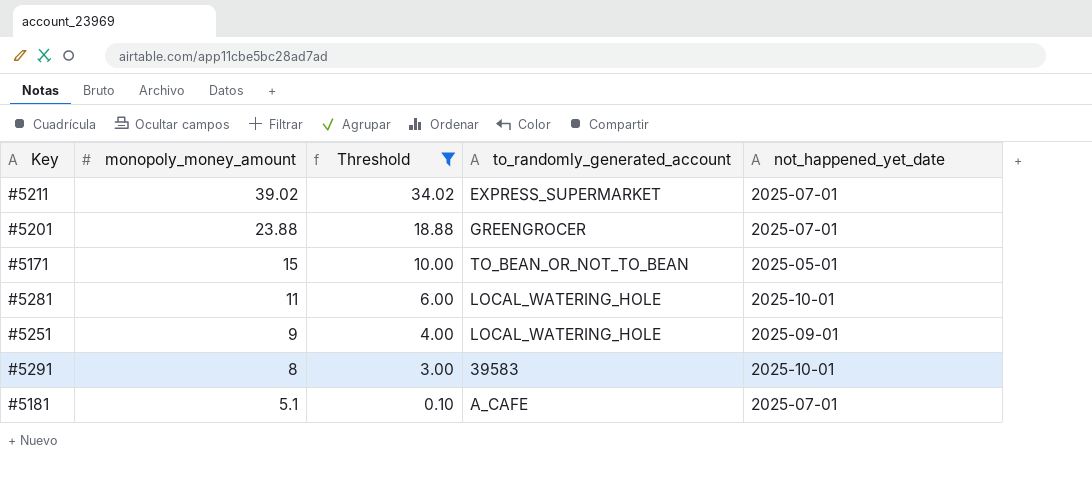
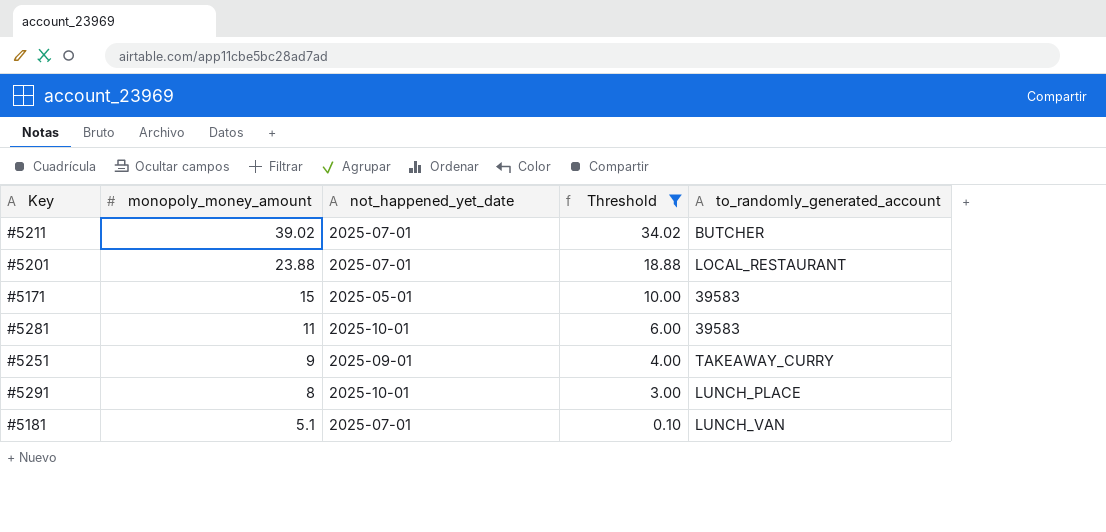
column not_happened_yet_date | position: 5 -> 3
#5211 | to_randomly_generated_account: EXPRESS_SUPERMARKET -> BUTCHER
#5201 | to_randomly_generated_account: GREENGROCER -> LOCAL_RESTAURANT
#5171 | to_randomly_generated_account: TO_BEAN_OR_NOT_TO_BEAN -> 39583
#5281 | to_randomly_generated_account: LOCAL_WATERING_HOLE -> 39583
#5251 | to_randomly_generated_account: LOCAL_WATERING_HOLE -> TAKEAWAY_CURRY
#5291 | to_randomly_generated_account: 39583 -> LUNCH_PLACE
#5181 | to_randomly_generated_account: A_CAFE -> LUNCH_VAN

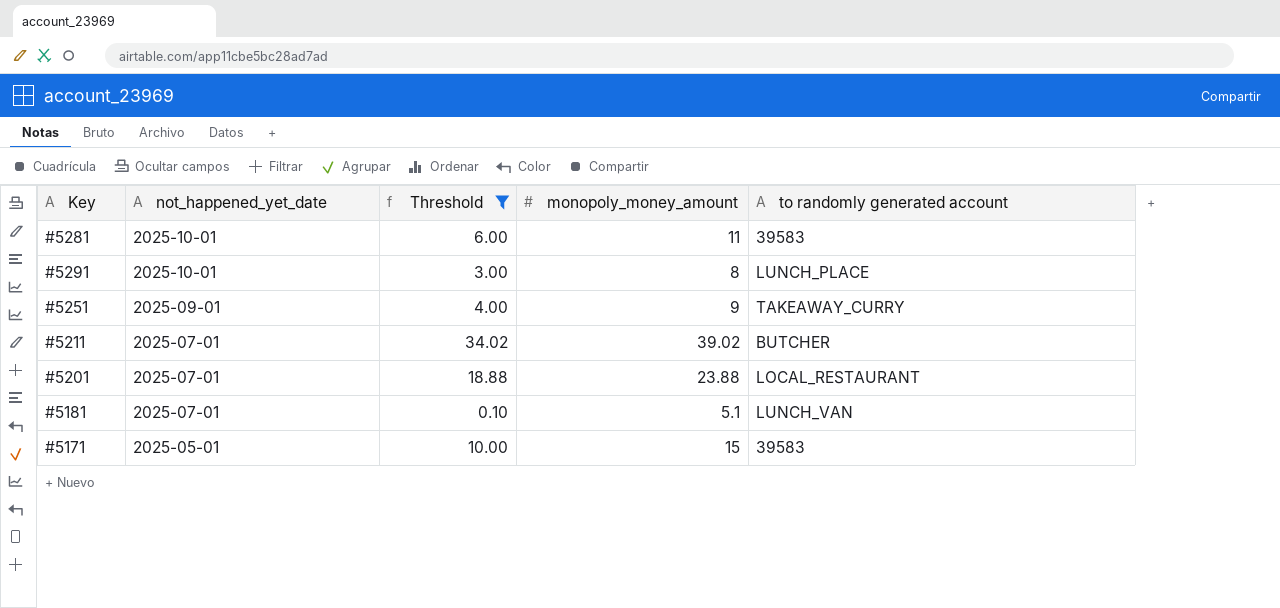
row order: monopoly_money_amount descending -> not_happened_yet_date descending
column monopoly_money_amount | position: 2 -> 4
column name: to_randomly_generated_account -> to randomly generated account

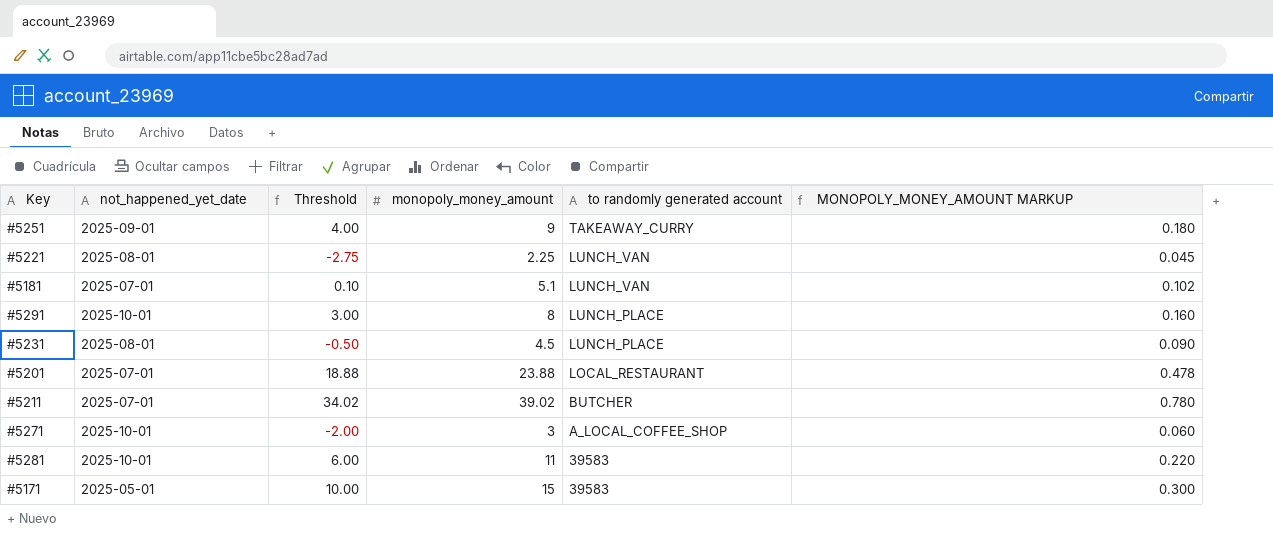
filter: Threshold >= 0.10 -> none
row order: not_happened_yet_date descending -> to randomly generated account descending
column MONOPOLY_MONEY_AMOUNT MARKUP | formula: none -> [monopoly_money_amount] * 0.02

